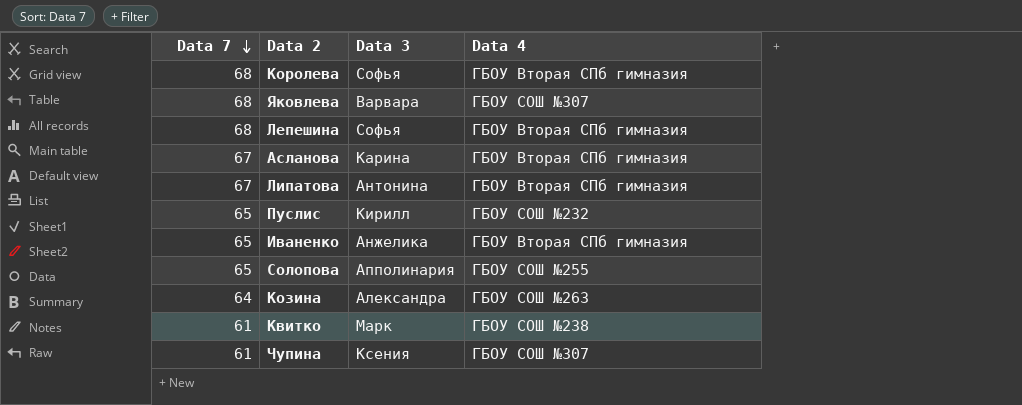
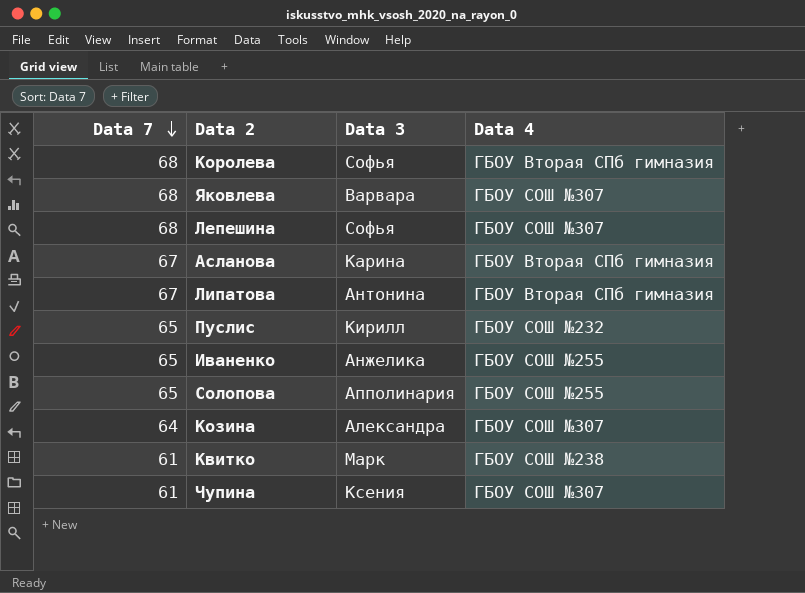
Лепешина | Data 4: ГБОУ Вторая СПб гимназия -> ГБОУ СОШ №307
Иваненко | Data 4: ГБОУ Вторая СПб гимназия -> ГБОУ СОШ №255
Козина | Data 4: ГБОУ СОШ №263 -> ГБОУ СОШ №307

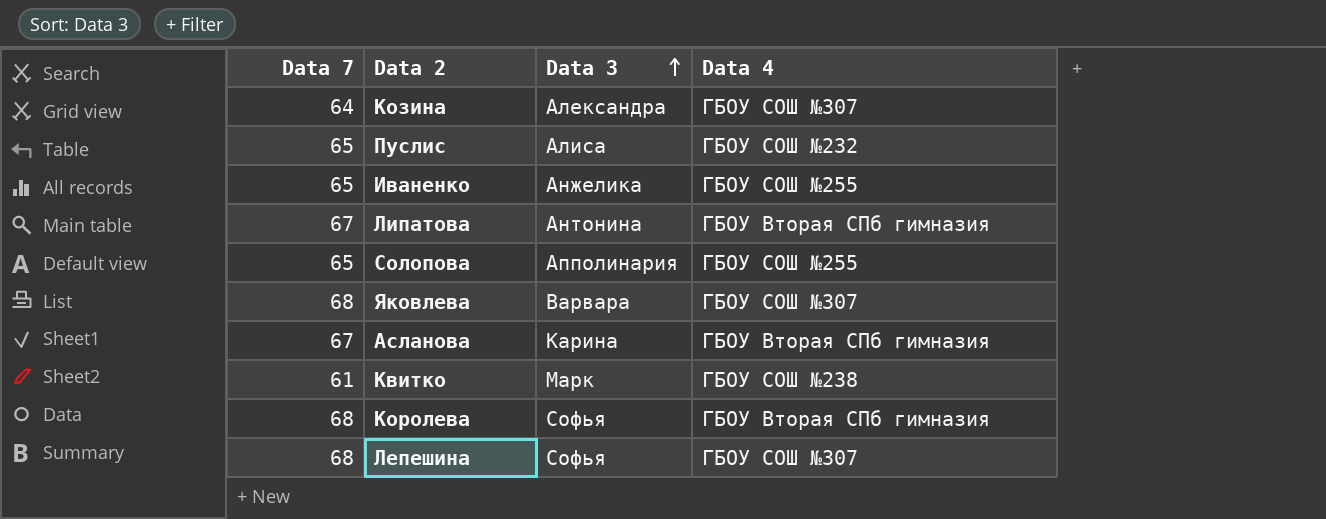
row order: Data 7 descending -> Data 3 ascending
row Чупина: 61 | Ксения | ГБОУ СОШ №307 -> none
Пуслис | Data 3: Кирилл -> Алиса

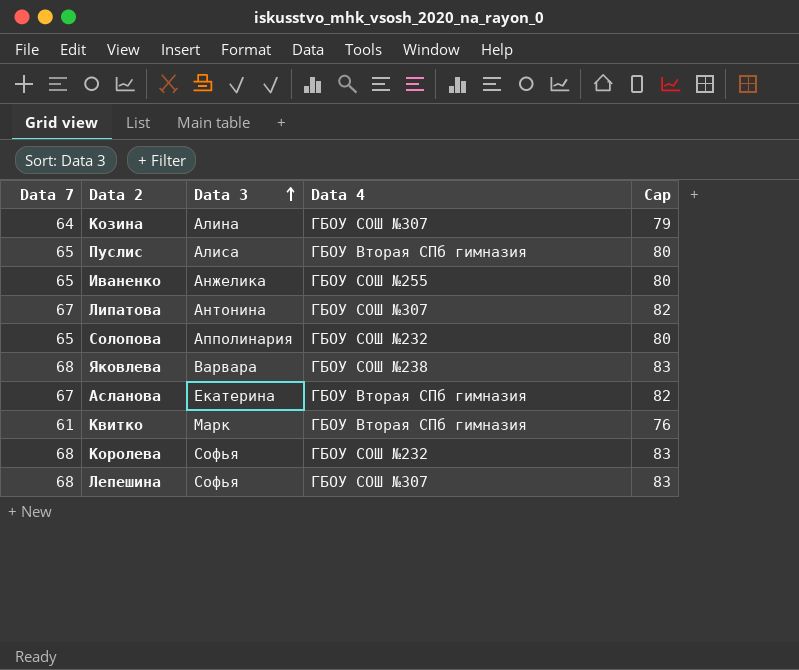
column Cap | formula: none -> [Data 7] + 15
Козина | Data 3: Александра -> Алина
Пуслис | Data 4: ГБОУ СОШ №232 -> ГБОУ Вторая СПб гимназия
Липатова | Data 4: ГБОУ Вторая СПб гимназия -> ГБОУ СОШ №307
Солопова | Data 4: ГБОУ СОШ №255 -> ГБОУ СОШ №232
Яковлева | Data 4: ГБОУ СОШ №307 -> ГБОУ СОШ №238
Асланова | Data 3: Карина -> Екатерина
Квитко | Data 4: ГБОУ СОШ №238 -> ГБОУ Вторая СПб гимназия
Королева | Data 4: ГБОУ Вторая СПб гимназия -> ГБОУ СОШ №232

